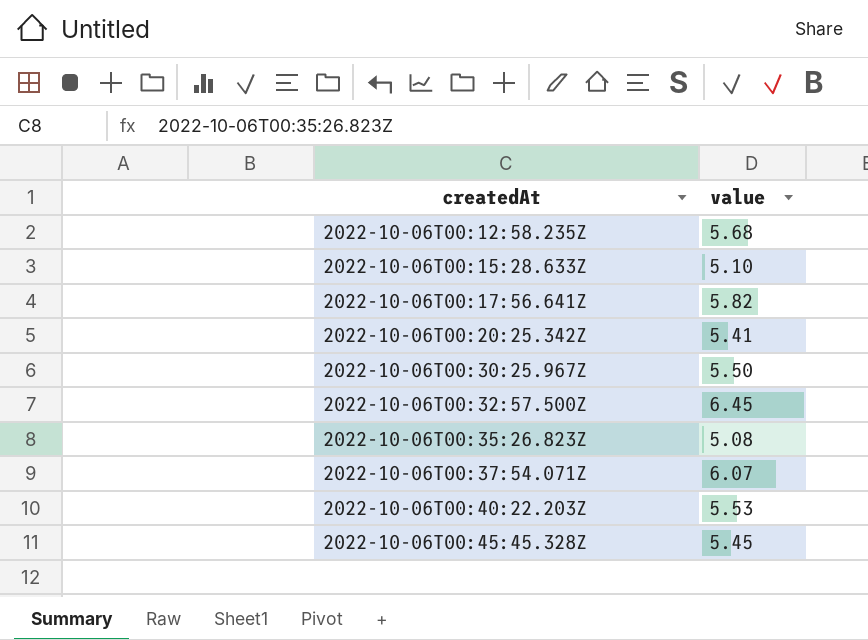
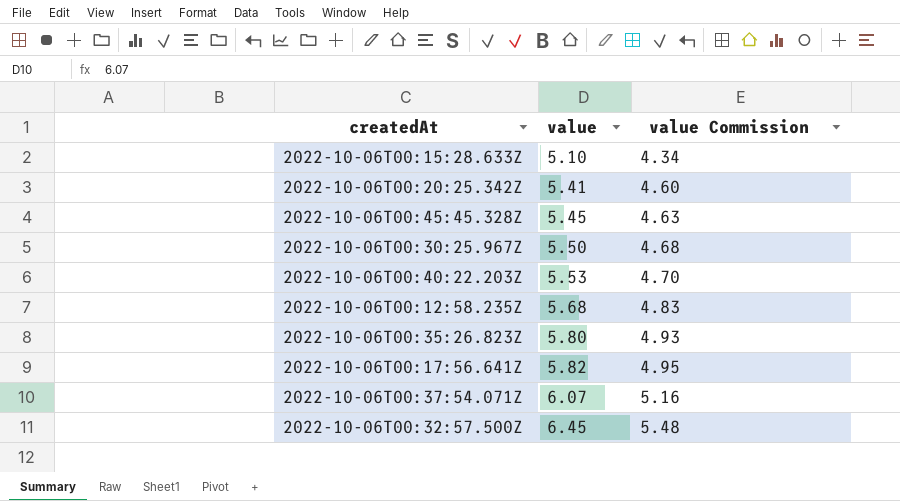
row order: createdAt ascending -> value ascending
column value Commission | formula: none -> [value] * 0.85
2022-10-06T00:35:26.823Z | value: 5.08 -> 5.80

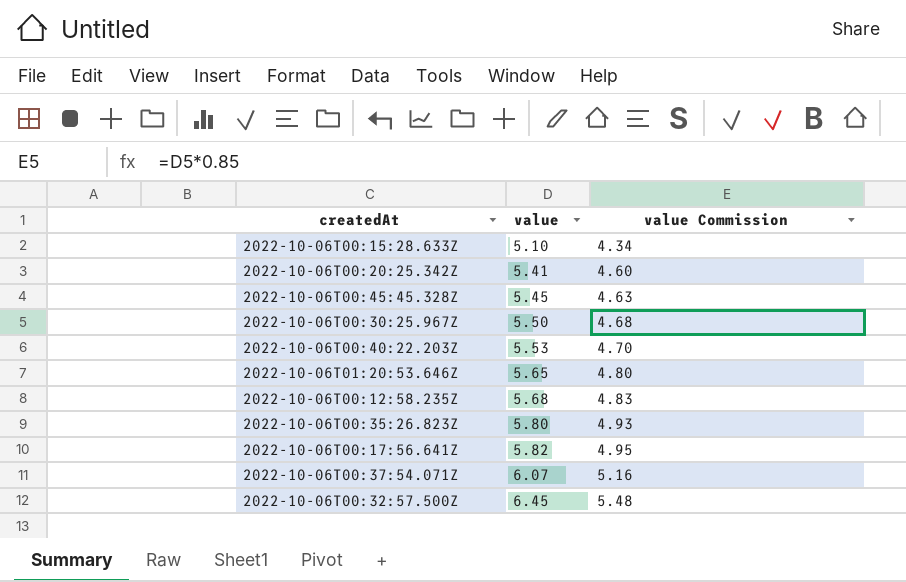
row 2022-10-06T01:20:53.646Z: none -> 5.65 | 4.80

